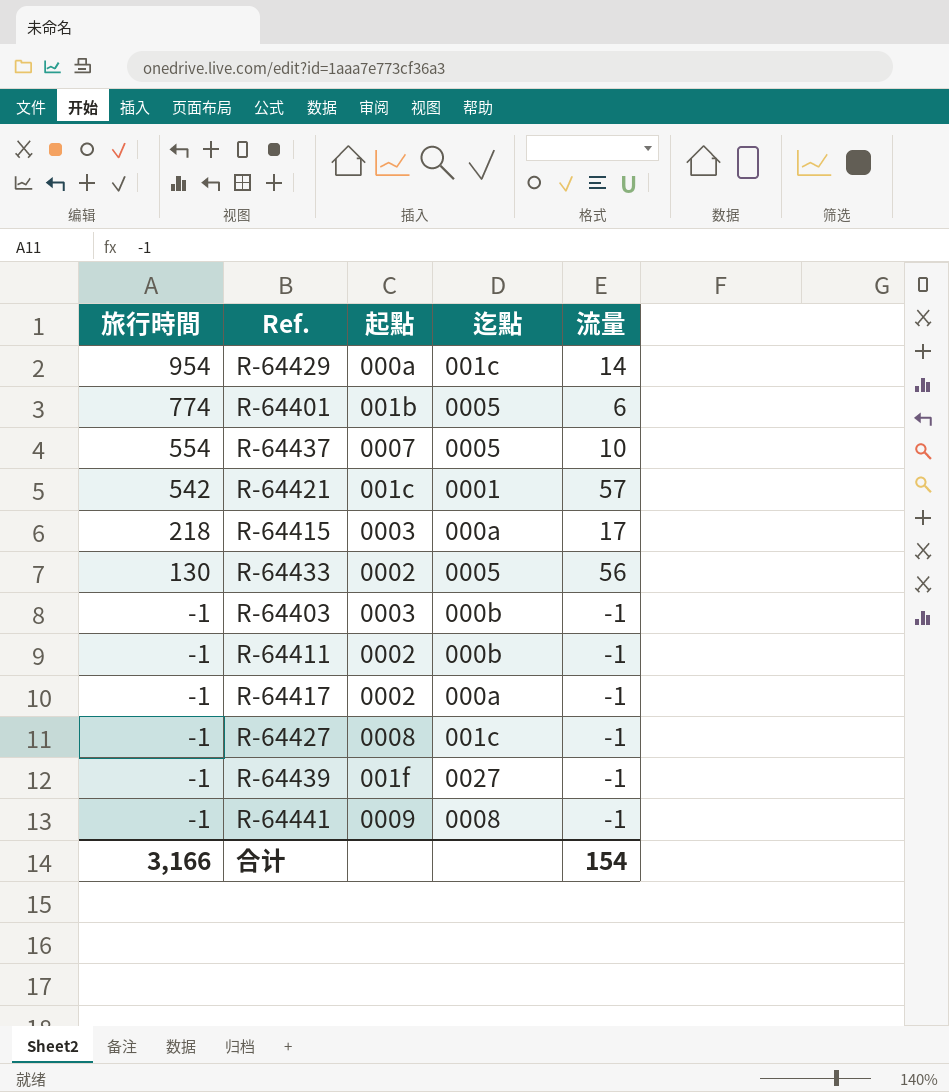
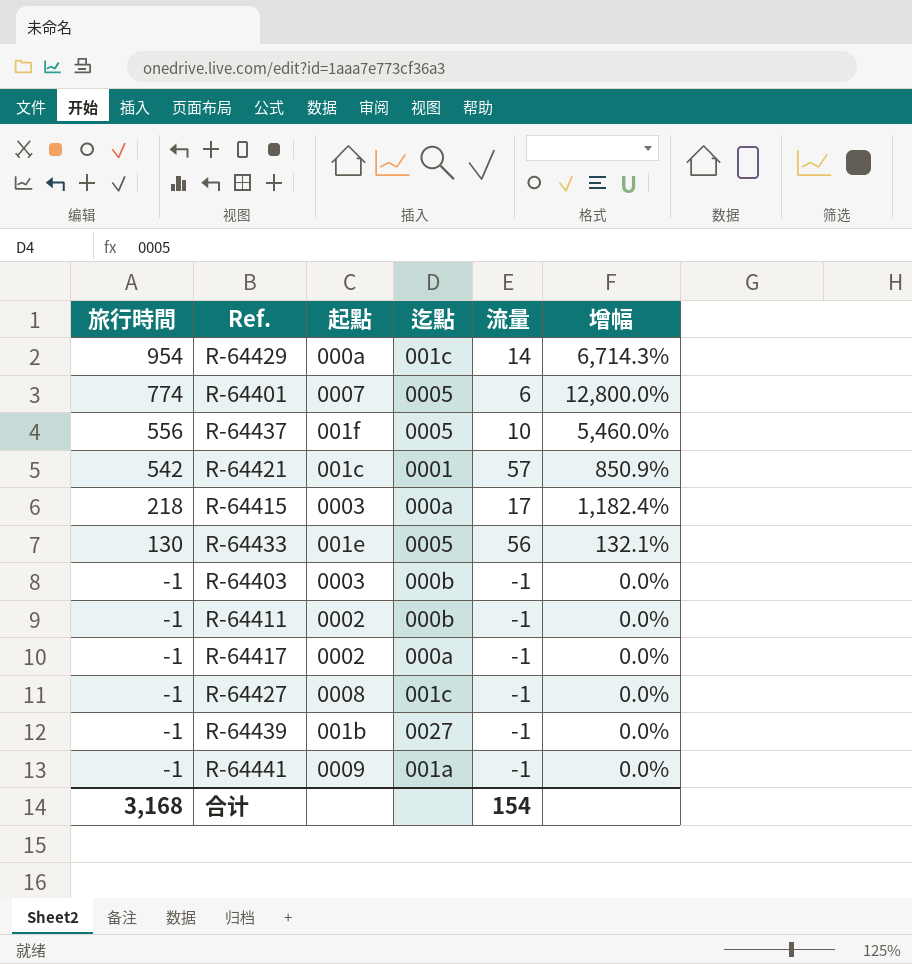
column 增幅 | formula: none -> ([旅行時間] - [流量]) / [流量]
R-64401 | 起點: 001b -> 0007
R-64437 | 旅行時間: 554 -> 556
R-64437 | 起點: 0007 -> 001f
R-64433 | 起點: 0002 -> 001e
R-64439 | 起點: 001f -> 001b
R-64441 | 迄點: 0008 -> 001a
合计 | 旅行時間: 3,166 -> 3,168

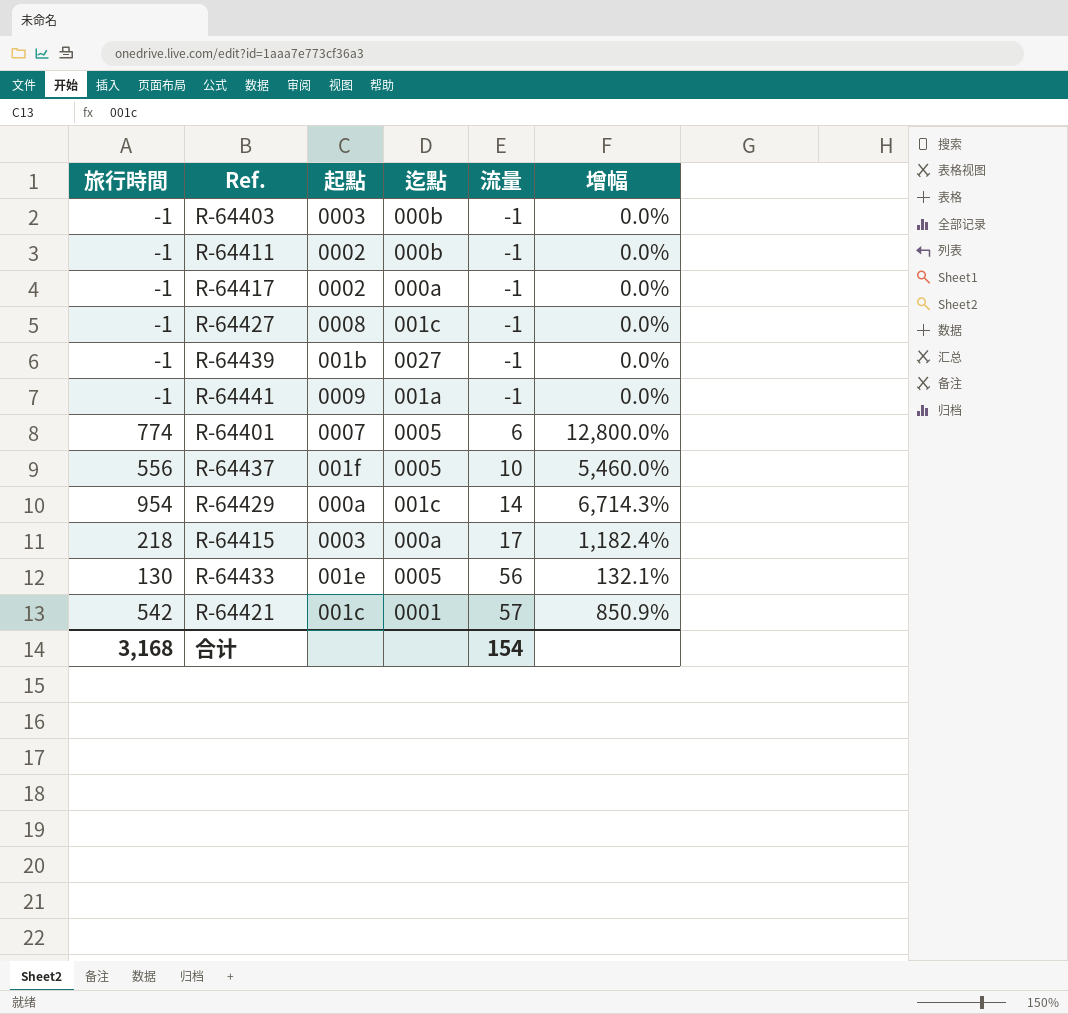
row order: 旅行時間 descending -> 流量 ascending

